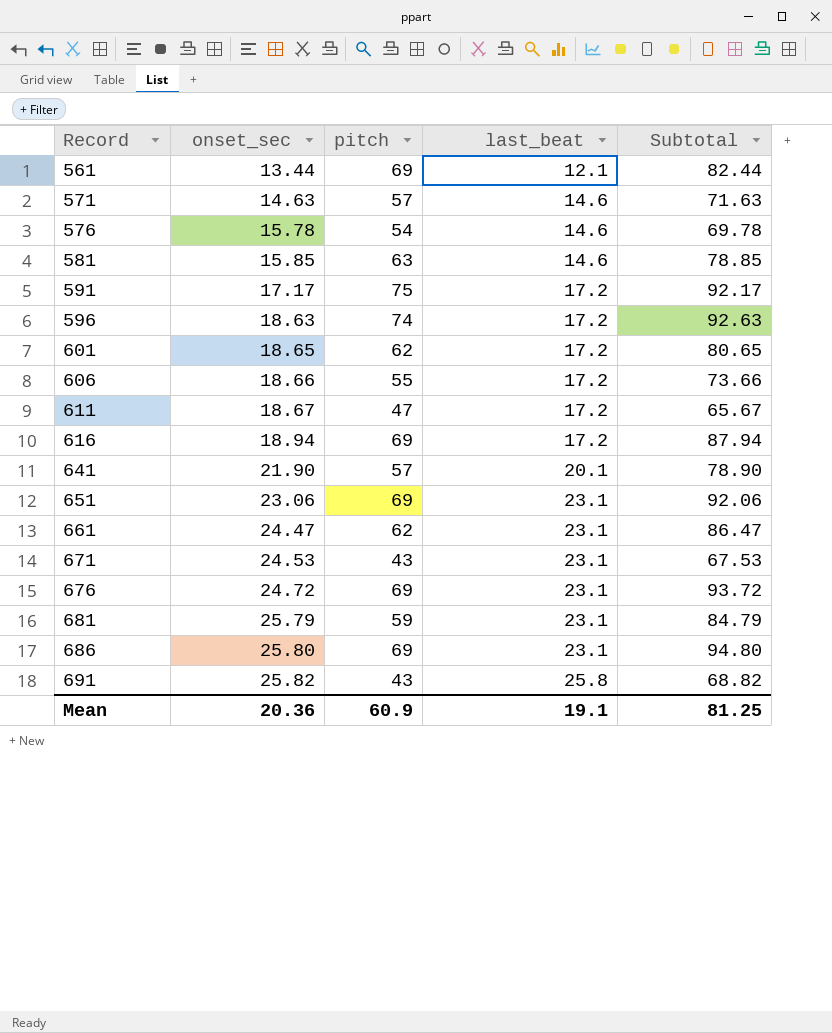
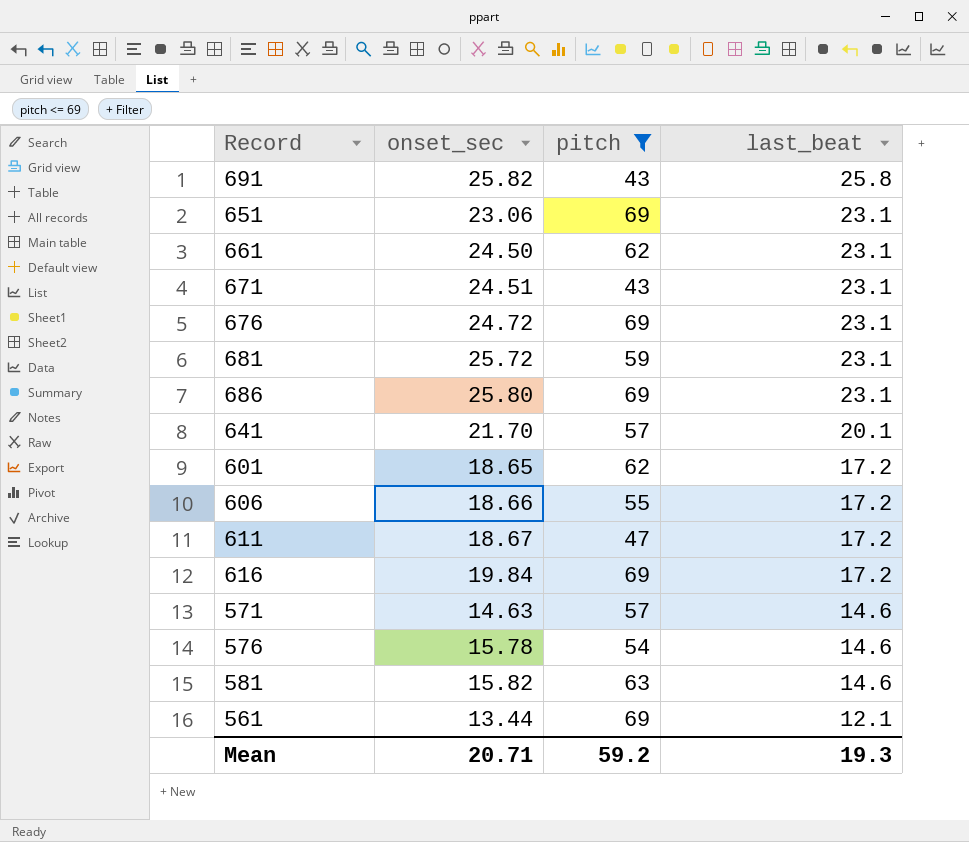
filter: none -> pitch <= 69
row order: Record ascending -> last_beat descending
column Subtotal | formula: [onset_sec] + [pitch] -> none
661 | onset_sec: 24.47 -> 24.50
671 | onset_sec: 24.53 -> 24.51
681 | onset_sec: 25.79 -> 25.72
641 | onset_sec: 21.90 -> 21.70
616 | onset_sec: 18.94 -> 19.84
581 | onset_sec: 15.85 -> 15.82
Mean | onset_sec: 20.36 -> 20.71
Mean | pitch: 60.9 -> 59.2
Mean | last_beat: 19.1 -> 19.3

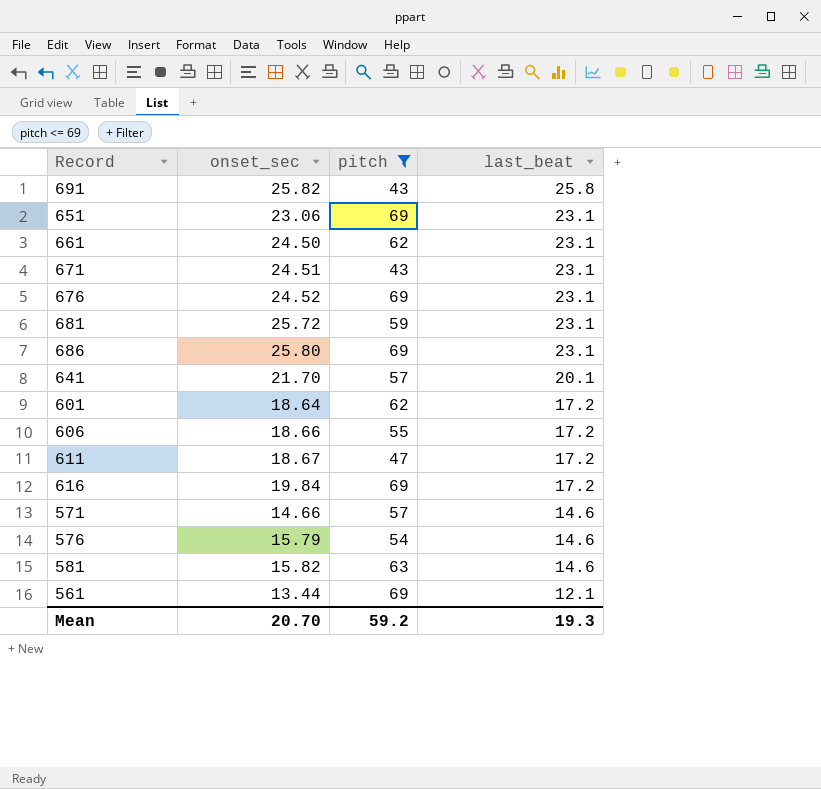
676 | onset_sec: 24.72 -> 24.52
601 | onset_sec: 18.65 -> 18.64
571 | onset_sec: 14.63 -> 14.66
576 | onset_sec: 15.78 -> 15.79
Mean | onset_sec: 20.71 -> 20.70

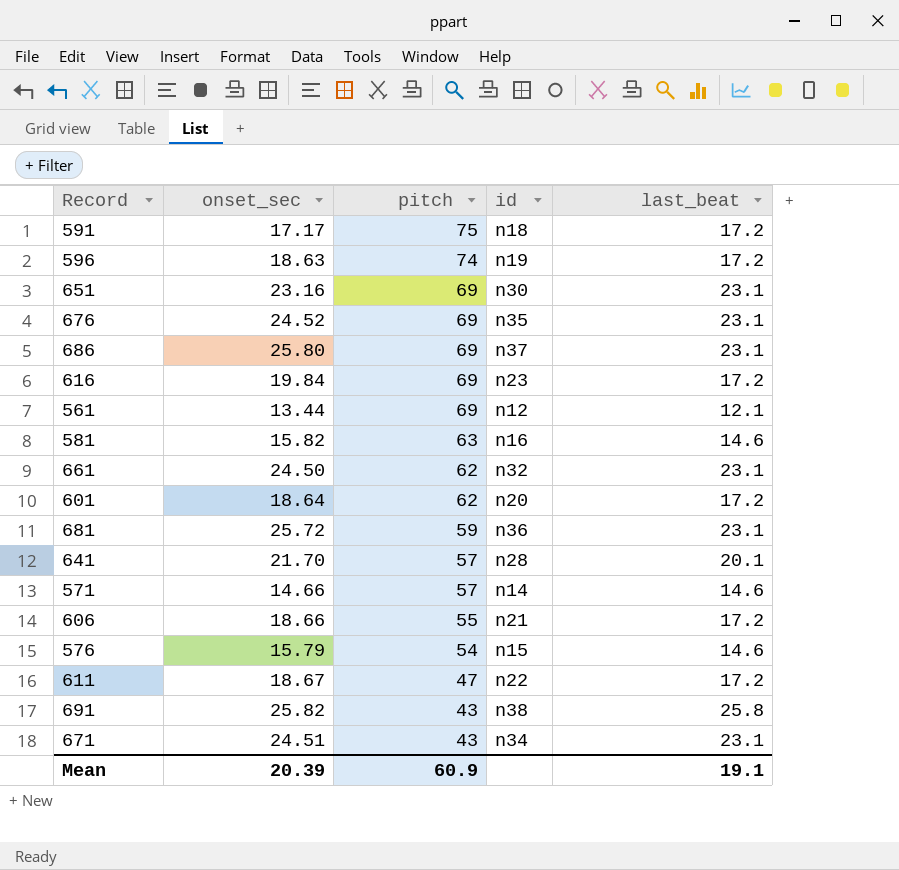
filter: pitch <= 69 -> none
row order: last_beat descending -> pitch descending
column id | position: none -> 4
651 | onset_sec: 23.06 -> 23.16
Mean | onset_sec: 20.70 -> 20.39
Mean | pitch: 59.2 -> 60.9
Mean | last_beat: 19.3 -> 19.1

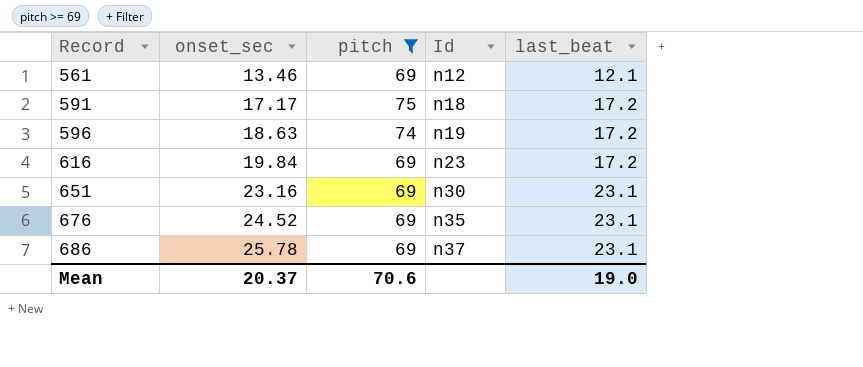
filter: none -> pitch >= 69
row order: pitch descending -> Record ascending
column name: id -> Id
561 | onset_sec: 13.44 -> 13.46
686 | onset_sec: 25.80 -> 25.78
Mean | onset_sec: 20.39 -> 20.37
Mean | pitch: 60.9 -> 70.6
Mean | last_beat: 19.1 -> 19.0

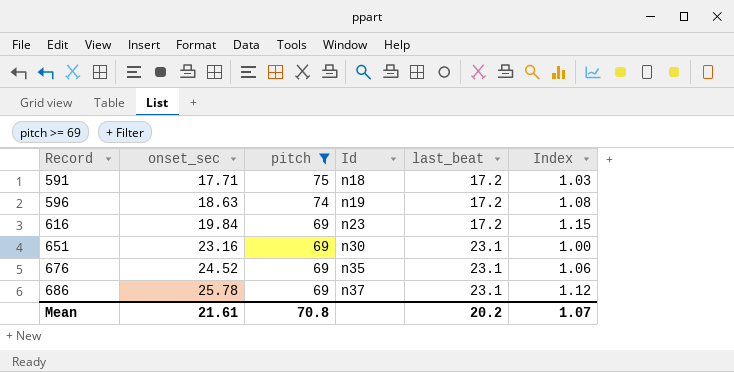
column Index | formula: none -> [onset_sec] / [last_beat]
row 561: 13.46 | 69 | n12 | 12.1 -> none
591 | onset_sec: 17.17 -> 17.71
Mean | onset_sec: 20.37 -> 21.61
Mean | pitch: 70.6 -> 70.8
Mean | last_beat: 19.0 -> 20.2

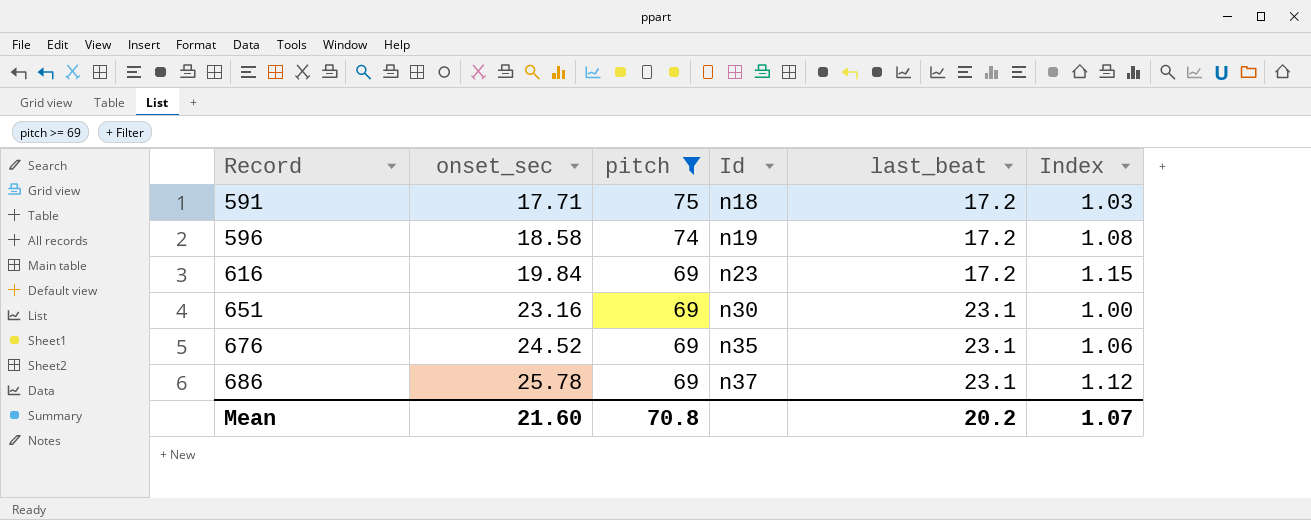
596 | onset_sec: 18.63 -> 18.58
Mean | onset_sec: 21.61 -> 21.60

